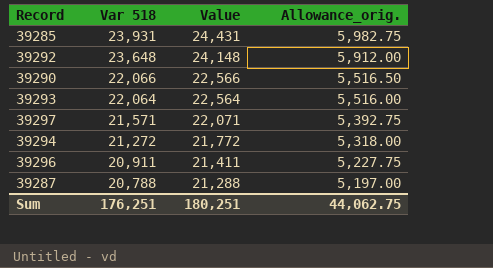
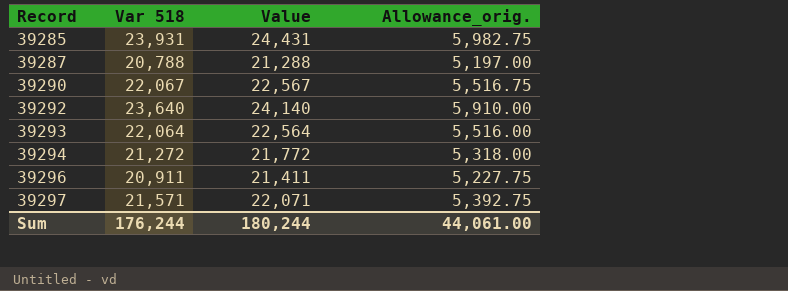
row order: Var 518 descending -> Record ascending
39290 | Var 518: 22,066 -> 22,067
39290 | Value: 22,566 -> 22,567
39290 | Allowance_orig.: 5,516.50 -> 5,516.75
39292 | Var 518: 23,648 -> 23,640
39292 | Value: 24,148 -> 24,140
39292 | Allowance_orig.: 5,912.00 -> 5,910.00
Sum | Var 518: 176,251 -> 176,244
Sum | Value: 180,251 -> 180,244
Sum | Allowance_orig.: 44,062.75 -> 44,061.00

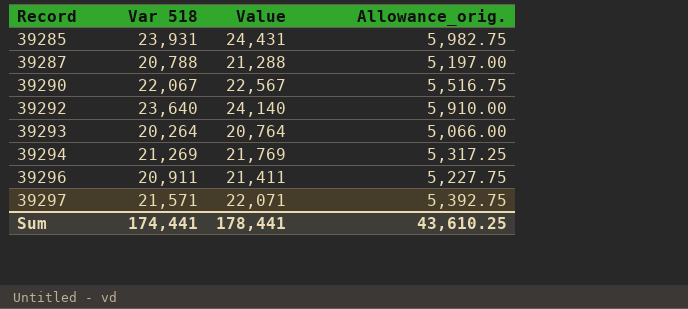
39293 | Var 518: 22,064 -> 20,264
39293 | Value: 22,564 -> 20,764
39293 | Allowance_orig.: 5,516.00 -> 5,066.00
39294 | Var 518: 21,272 -> 21,269
39294 | Value: 21,772 -> 21,769
39294 | Allowance_orig.: 5,318.00 -> 5,317.25
Sum | Var 518: 176,244 -> 174,441
Sum | Value: 180,244 -> 178,441
Sum | Allowance_orig.: 44,061.00 -> 43,610.25

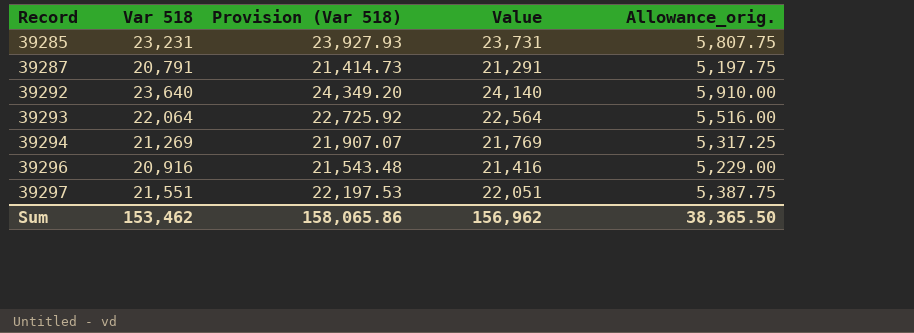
column Provision (Var 518) | formula: none -> [Var 518] * 1.03
row 39290: 22,067 | 22,567 | 5,516.75 -> none
39285 | Var 518: 23,931 -> 23,231
39285 | Value: 24,431 -> 23,731
39285 | Allowance_orig.: 5,982.75 -> 5,807.75
39287 | Var 518: 20,788 -> 20,791
39287 | Value: 21,288 -> 21,291
39287 | Allowance_orig.: 5,197.00 -> 5,197.75
39293 | Var 518: 20,264 -> 22,064
39293 | Value: 20,764 -> 22,564
39293 | Allowance_orig.: 5,066.00 -> 5,516.00
39296 | Var 518: 20,911 -> 20,916
39296 | Value: 21,411 -> 21,416
39296 | Allowance_orig.: 5,227.75 -> 5,229.00
39297 | Var 518: 21,571 -> 21,551
39297 | Value: 22,071 -> 22,051
39297 | Allowance_orig.: 5,392.75 -> 5,387.75
Sum | Var 518: 174,441 -> 153,462
Sum | Value: 178,441 -> 156,962
Sum | Allowance_orig.: 43,610.25 -> 38,365.50

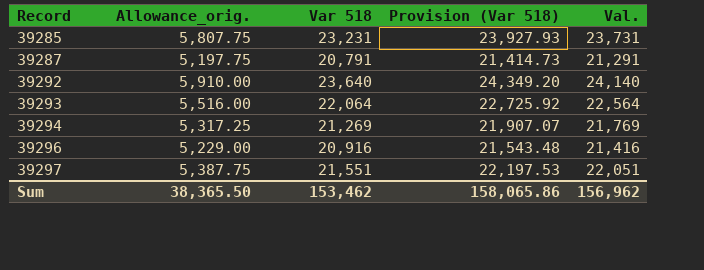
column Allowance_orig. | position: 5 -> 2
column name: Value -> Val.

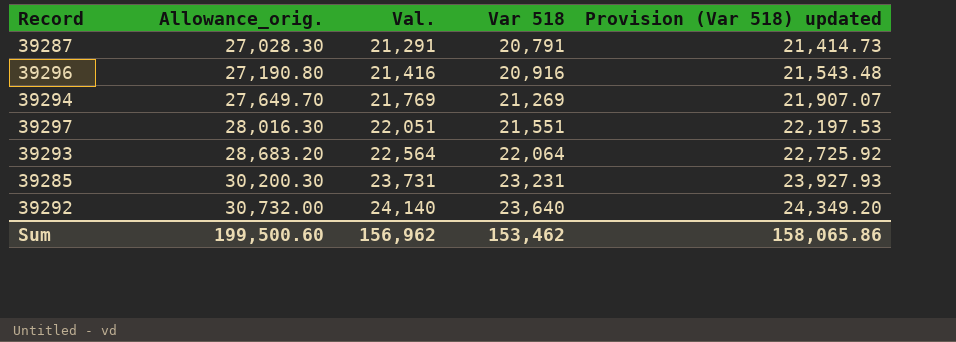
row order: Record ascending -> Allowance_orig. ascending
column Allowance_orig. | formula: [Var 518] * 0.25 -> [Var 518] * 1.3
column Val. | position: 5 -> 3
column name: Provision (Var 518) -> Provision (Var 518) updated
Sum | Allowance_orig.: 38,365.50 -> 199,500.60

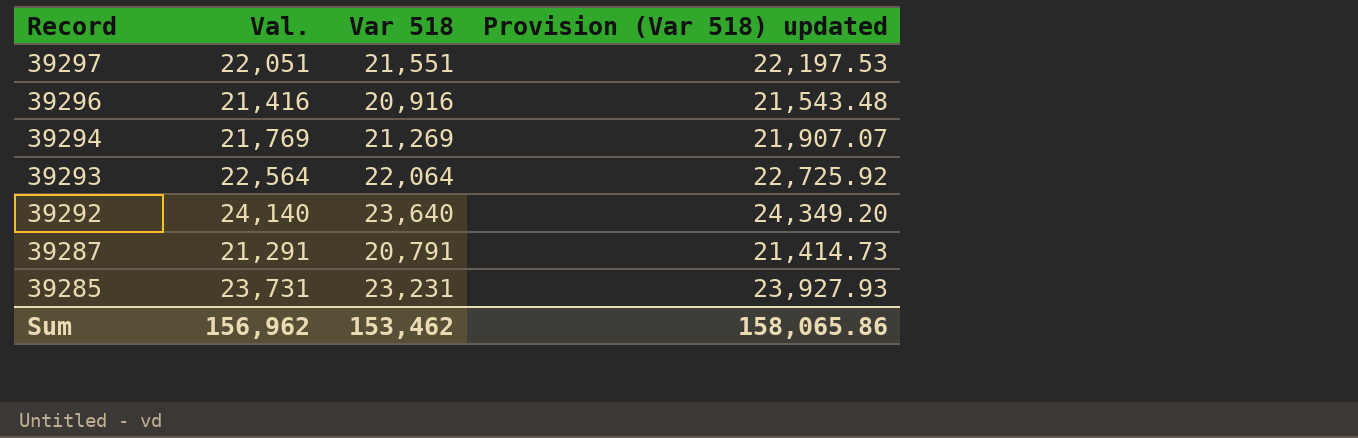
row order: Allowance_orig. ascending -> Record descending
column Allowance_orig. | formula: [Var 518] * 1.3 -> none

